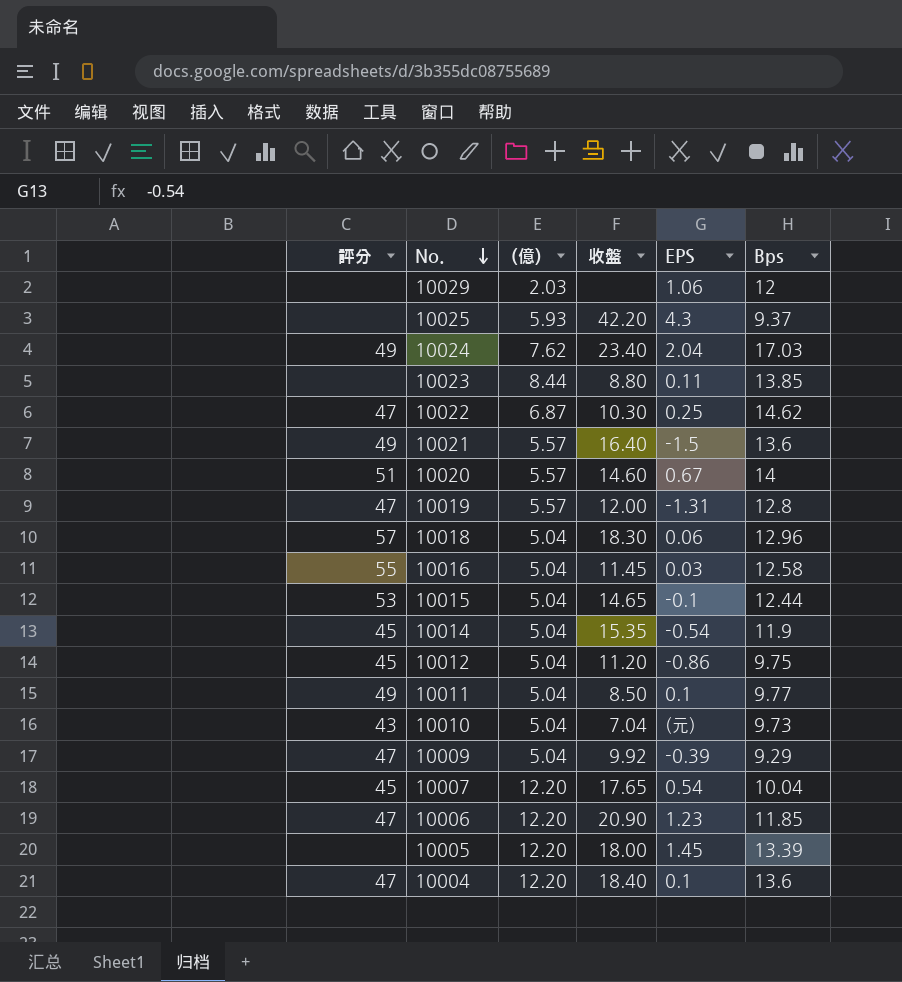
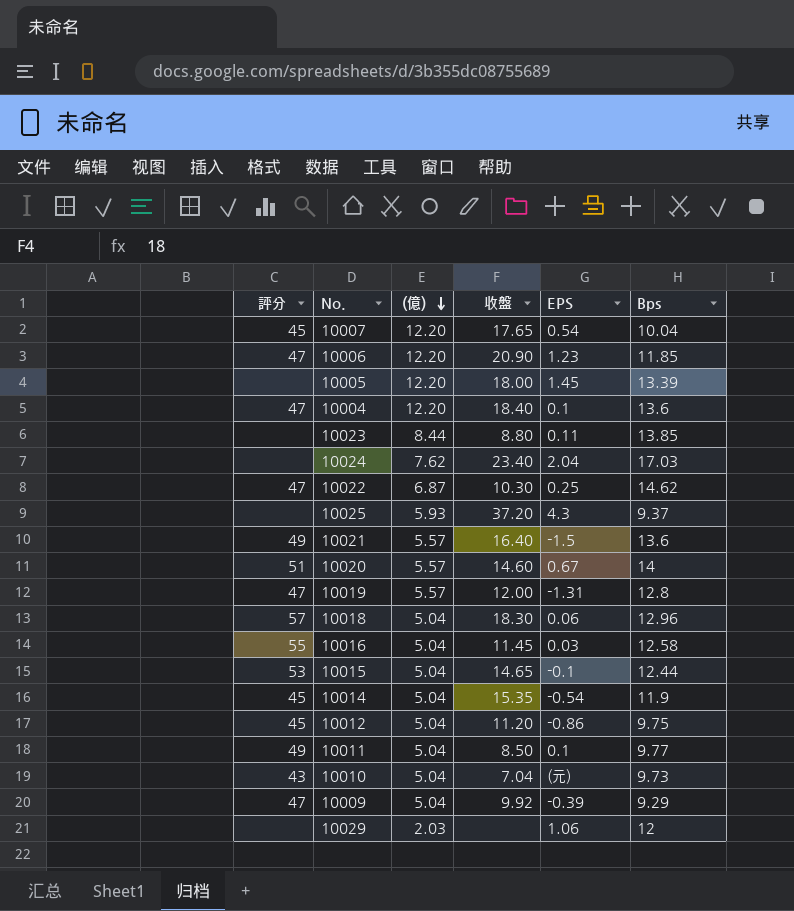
row order: No. descending -> (億) descending
10024 | 評分: 49 -> none
10025 | 收盤: 42.20 -> 37.20

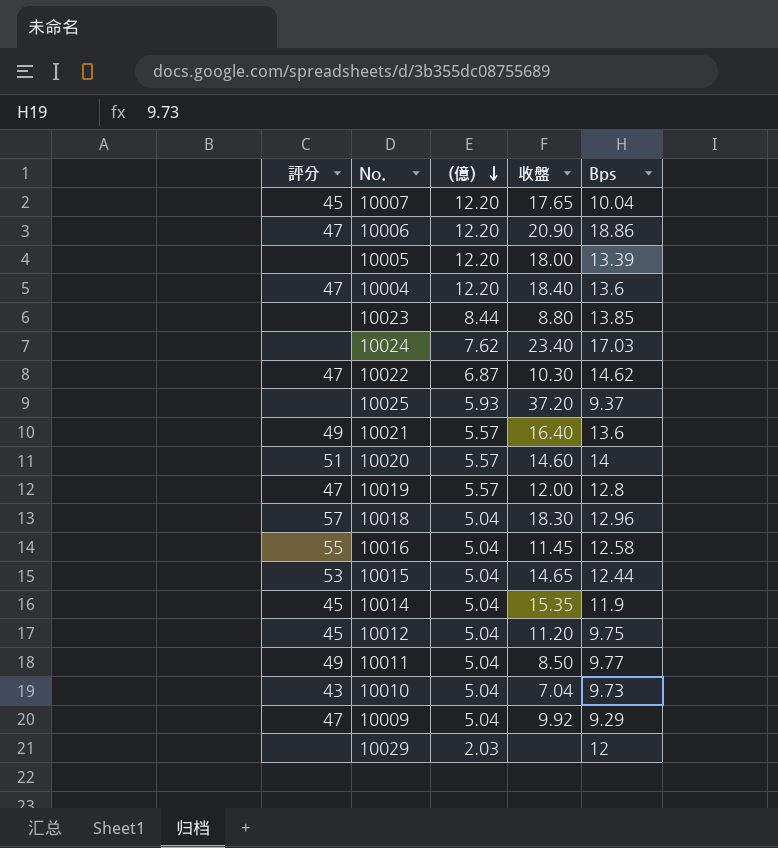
column EPS | position: 5 -> none
10006 | Bps: 11.85 -> 18.86

